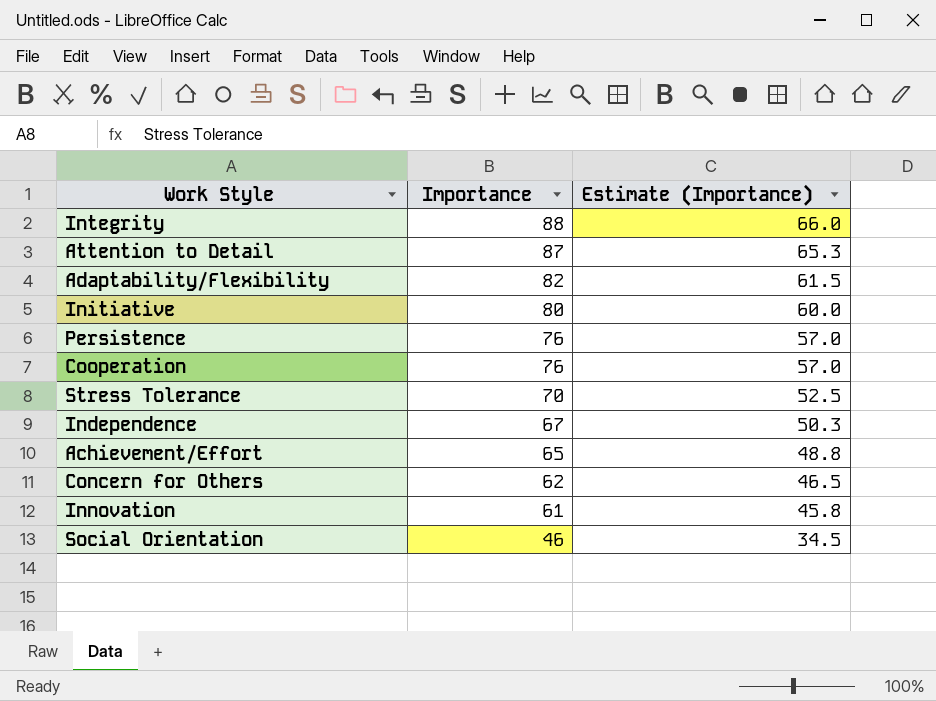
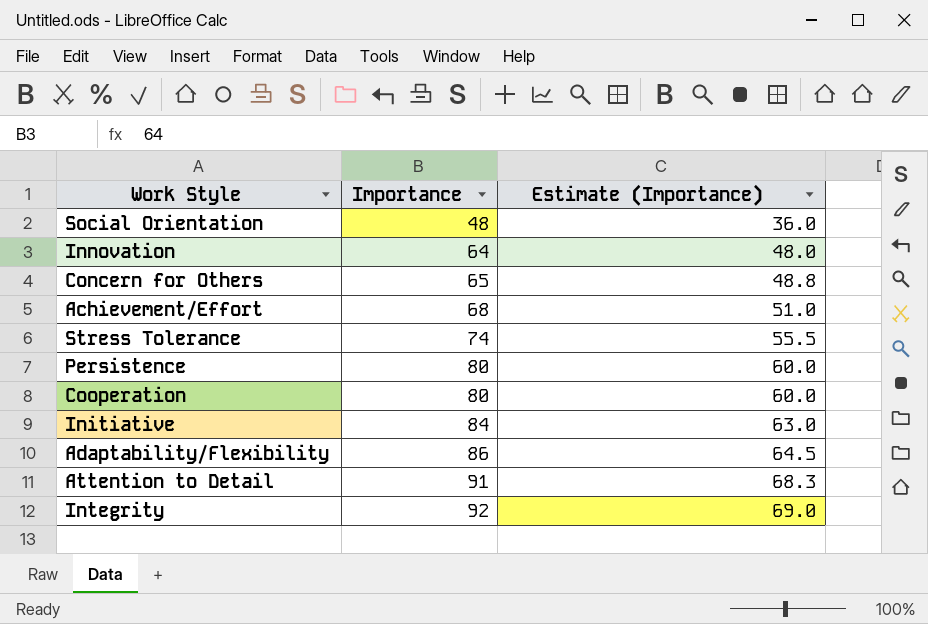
row order: Importance descending -> Importance ascending
row Independence: 67 | 50.3 -> none
Social Orientation | Importance: 46 -> 48
Social Orientation | Estimate (Importance): 34.5 -> 36.0
Innovation | Importance: 61 -> 64
Innovation | Estimate (Importance): 45.8 -> 48.0
Concern for Others | Importance: 62 -> 65
Concern for Others | Estimate (Importance): 46.5 -> 48.8
Achievement/Effort | Importance: 65 -> 68
Achievement/Effort | Estimate (Importance): 48.8 -> 51.0
Stress Tolerance | Importance: 70 -> 74
Stress Tolerance | Estimate (Importance): 52.5 -> 55.5
Persistence | Importance: 76 -> 80
Persistence | Estimate (Importance): 57.0 -> 60.0
Cooperation | Importance: 76 -> 80
Cooperation | Estimate (Importance): 57.0 -> 60.0
Initiative | Importance: 80 -> 84
Initiative | Estimate (Importance): 60.0 -> 63.0
Adaptability/Flexibility | Importance: 82 -> 86
Adaptability/Flexibility | Estimate (Importance): 61.5 -> 64.5
Attention to Detail | Importance: 87 -> 91
Attention to Detail | Estimate (Importance): 65.3 -> 68.3
Integrity | Importance: 88 -> 92
Integrity | Estimate (Importance): 66.0 -> 69.0

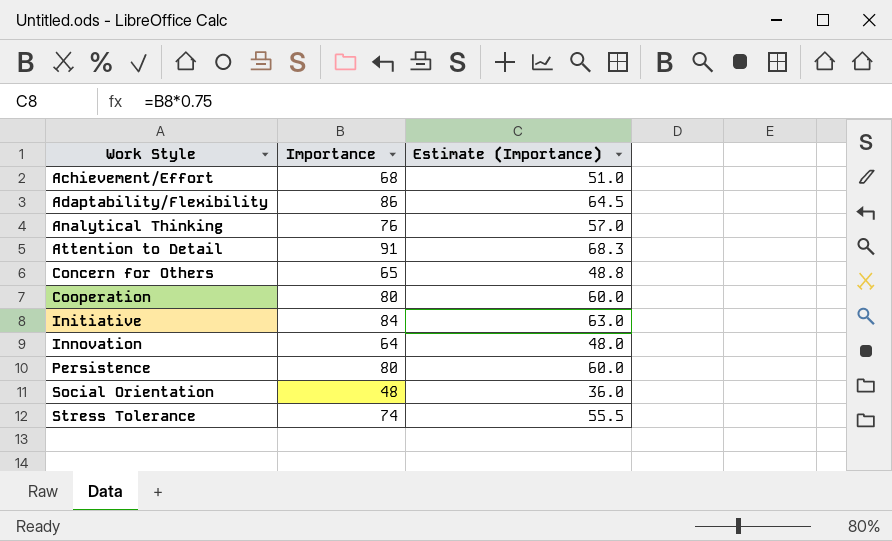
row order: Importance ascending -> Work Style ascending
row Integrity: 92 | 69.0 -> none
row Analytical Thinking: none -> 76 | 57.0

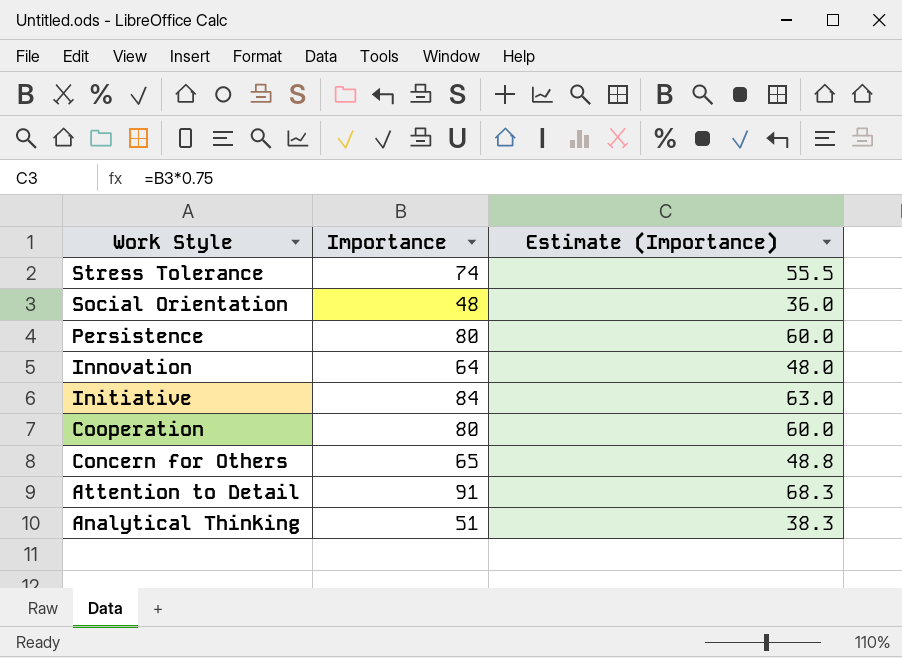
row order: Work Style ascending -> Work Style descending
row Achievement/Effort: 68 | 51.0 -> none
row Adaptability/Flexibility: 86 | 64.5 -> none
Analytical Thinking | Importance: 76 -> 51
Analytical Thinking | Estimate (Importance): 57.0 -> 38.3

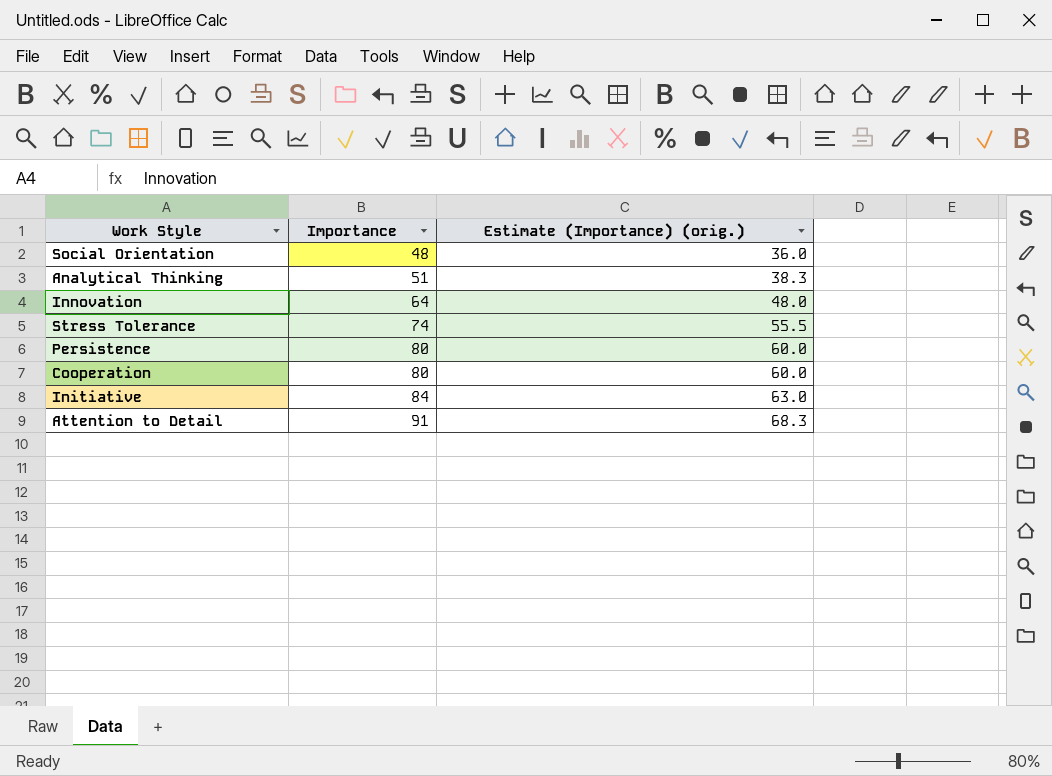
row order: Work Style descending -> Importance ascending
column name: Estimate (Importance) -> Estimate (Importance) (orig.)
row Concern for Others: 65 | 48.8 -> none

